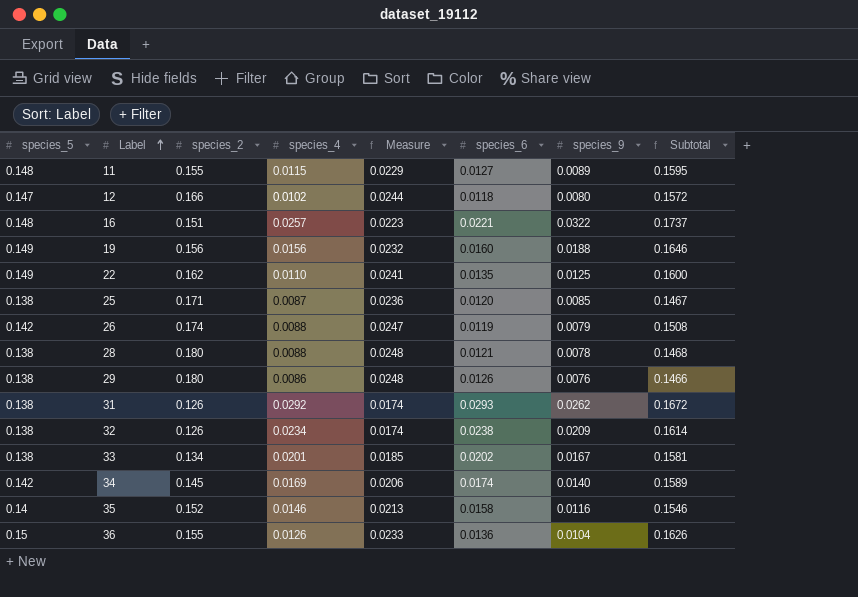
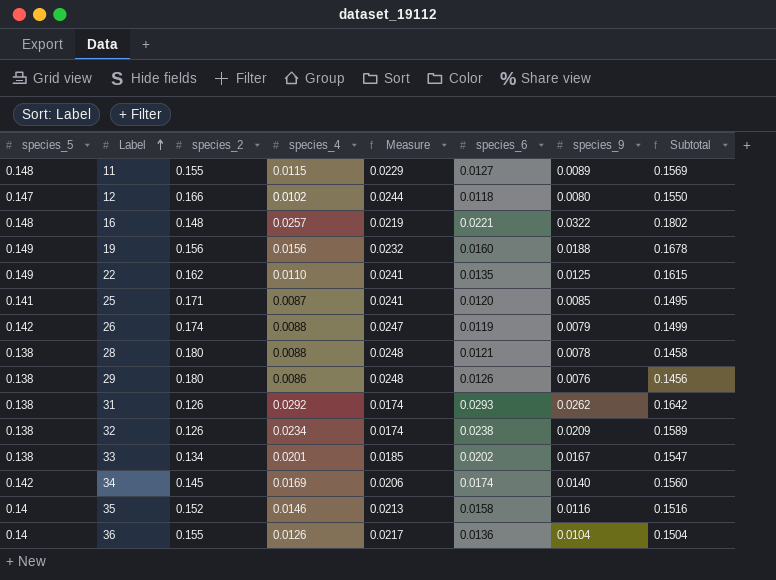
column Subtotal | formula: [species_5] + [species_4] -> [species_5] + [species_9]
16 | species_2: 0.151 -> 0.148
16 | Measure: 0.0223 -> 0.0219
25 | species_5: 0.138 -> 0.141
25 | Measure: 0.0236 -> 0.0241
36 | species_5: 0.15 -> 0.14
36 | Measure: 0.0233 -> 0.0217

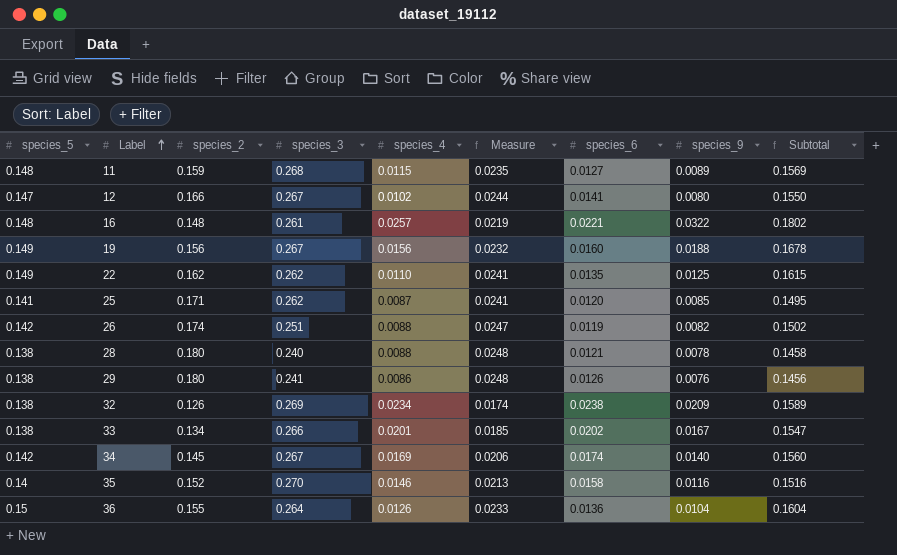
column species_3 | position: none -> 4
row 31: 0.138 | 0.126 | 0.0292 | 0.0174 | 0.0293 | 0.0262 | 0.1642 -> none
11 | species_2: 0.155 -> 0.159
11 | Measure: 0.0229 -> 0.0235
12 | species_6: 0.0118 -> 0.0141
26 | species_9: 0.0079 -> 0.0082
26 | Subtotal: 0.1499 -> 0.1502
36 | species_5: 0.14 -> 0.15
36 | Measure: 0.0217 -> 0.0233
36 | Subtotal: 0.1504 -> 0.1604

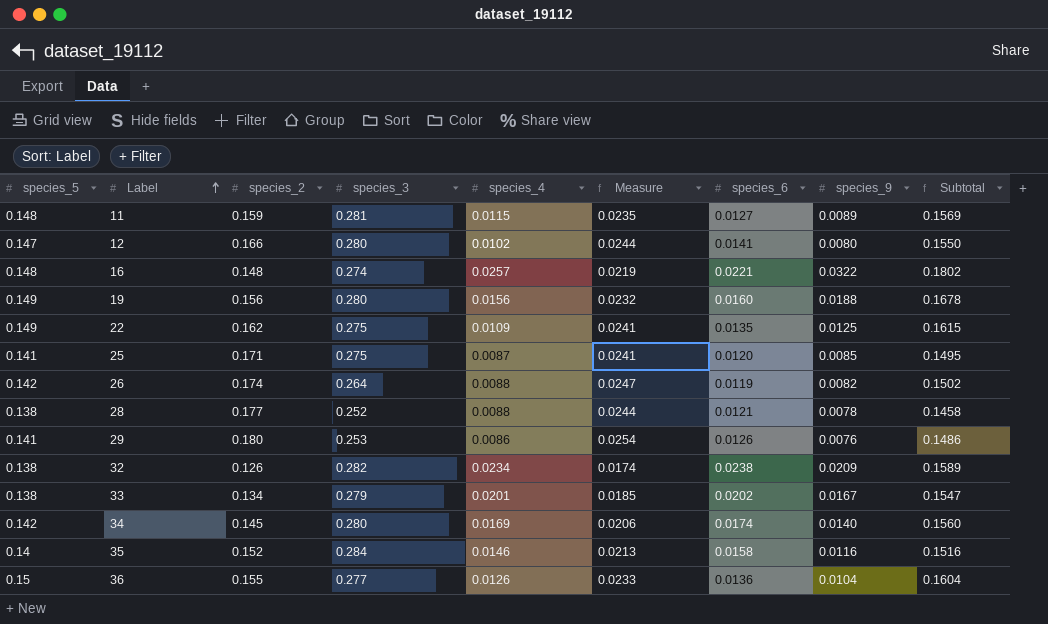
11 | species_3: 0.268 -> 0.281
12 | species_3: 0.267 -> 0.280
16 | species_3: 0.261 -> 0.274
19 | species_3: 0.267 -> 0.280
22 | species_3: 0.262 -> 0.275
22 | species_4: 0.0110 -> 0.0109
25 | species_3: 0.262 -> 0.275
26 | species_3: 0.251 -> 0.264
28 | species_2: 0.180 -> 0.177
28 | species_3: 0.240 -> 0.252
28 | Measure: 0.0248 -> 0.0244
29 | species_5: 0.138 -> 0.141
29 | species_3: 0.241 -> 0.253
29 | Measure: 0.0248 -> 0.0254
29 | Subtotal: 0.1456 -> 0.1486
32 | species_3: 0.269 -> 0.282
33 | species_3: 0.266 -> 0.279
34 | species_3: 0.267 -> 0.280
35 | species_3: 0.270 -> 0.284
36 | species_3: 0.264 -> 0.277

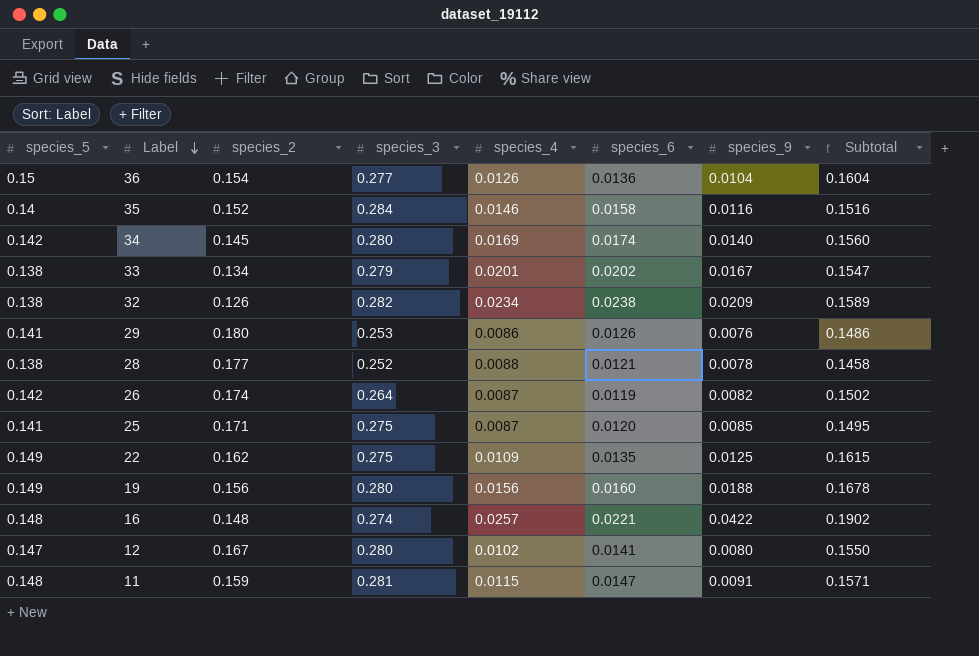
row order: Label ascending -> Label descending
column Measure | formula: [species_5] * [species_2] -> none
36 | species_2: 0.155 -> 0.154
26 | species_4: 0.0088 -> 0.0087
16 | species_9: 0.0322 -> 0.0422
16 | Subtotal: 0.1802 -> 0.1902
12 | species_2: 0.166 -> 0.167
11 | species_6: 0.0127 -> 0.0147
11 | species_9: 0.0089 -> 0.0091
11 | Subtotal: 0.1569 -> 0.1571

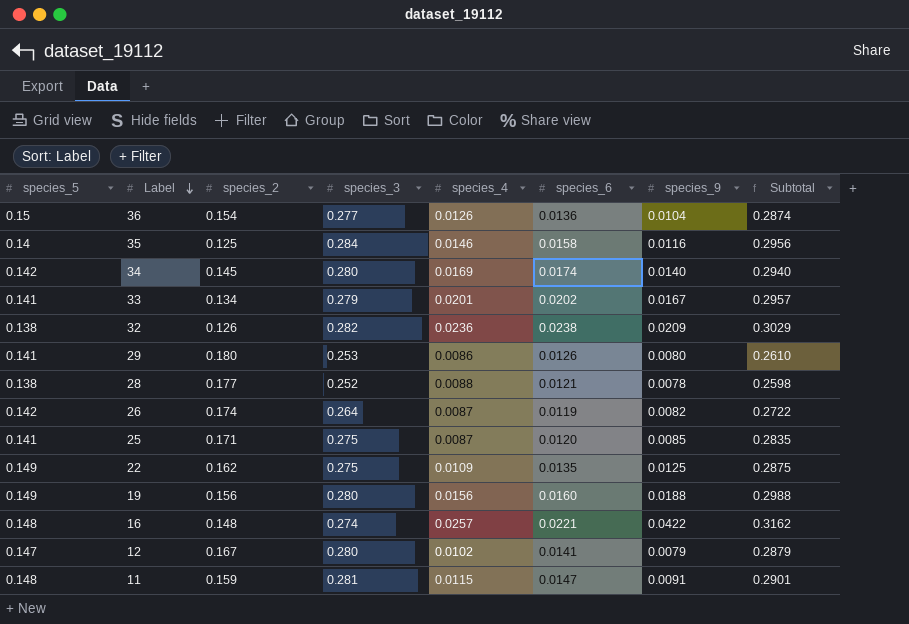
column Subtotal | formula: [species_5] + [species_9] -> [species_3] + [species_9]
35 | species_2: 0.152 -> 0.125
33 | species_5: 0.138 -> 0.141
32 | species_4: 0.0234 -> 0.0236
29 | species_9: 0.0076 -> 0.0080
12 | species_9: 0.0080 -> 0.0079

